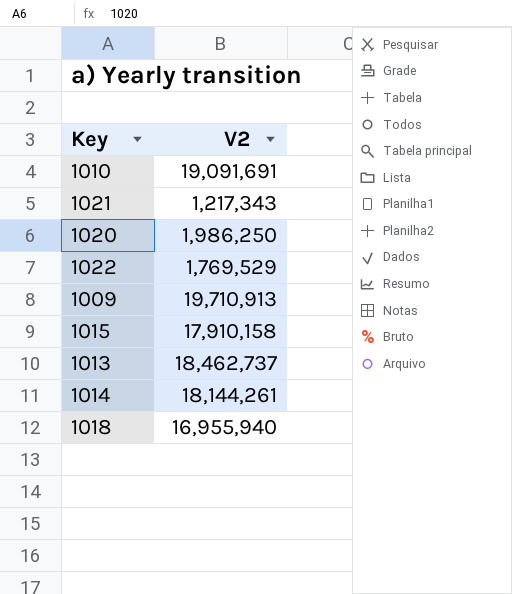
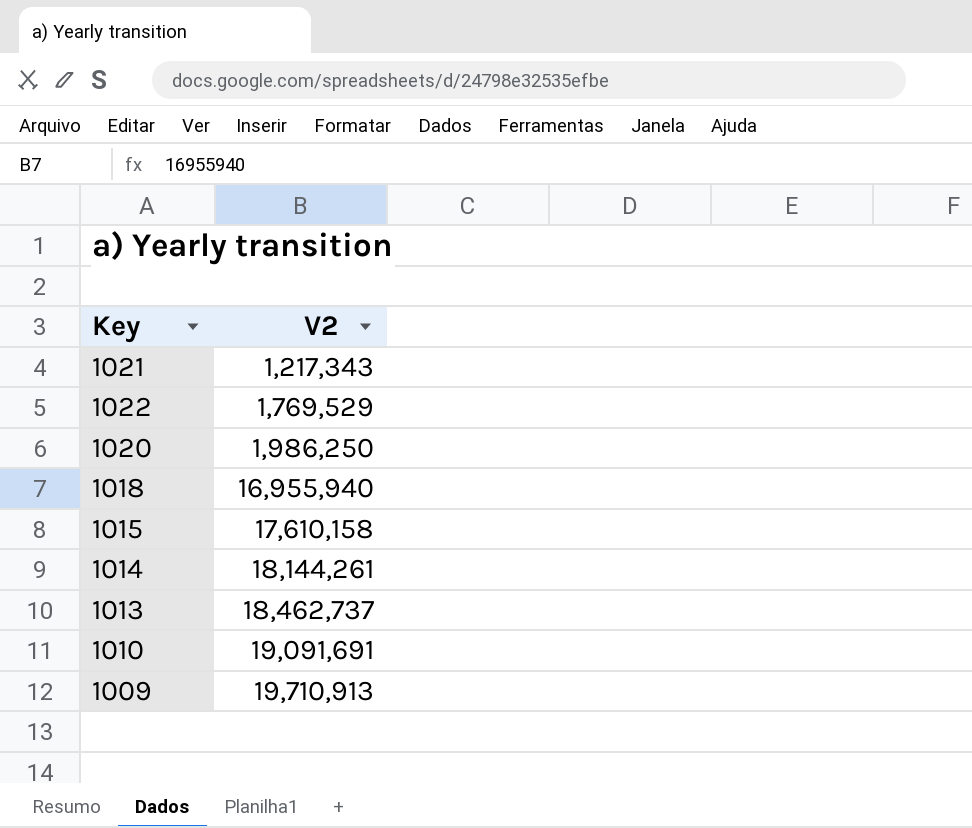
row order: none -> V2 ascending
1015 | V2: 17,910,158 -> 17,610,158

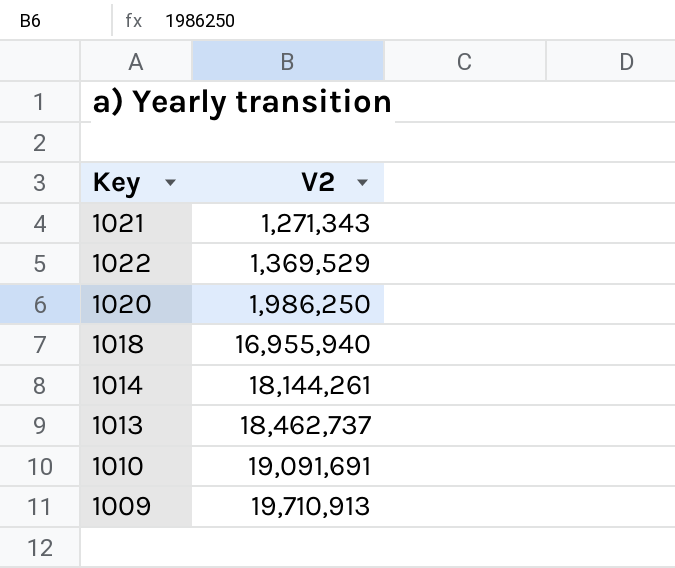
row 1015: 17,610,158 -> none
1021 | V2: 1,217,343 -> 1,271,343
1022 | V2: 1,769,529 -> 1,369,529

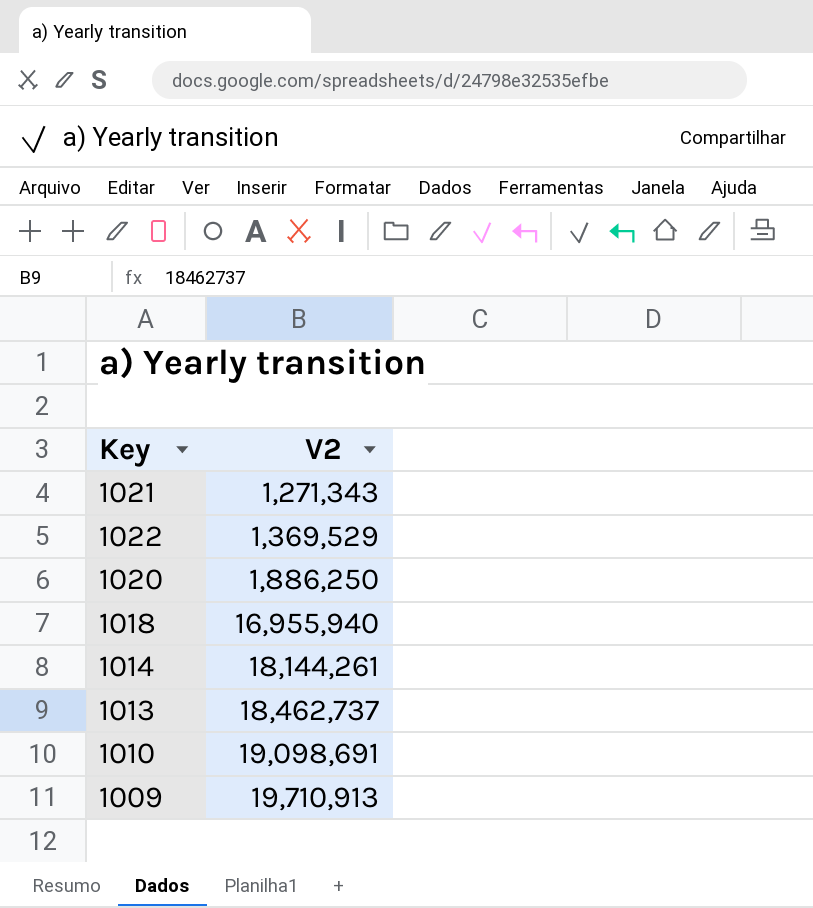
1020 | V2: 1,986,250 -> 1,886,250
1010 | V2: 19,091,691 -> 19,098,691

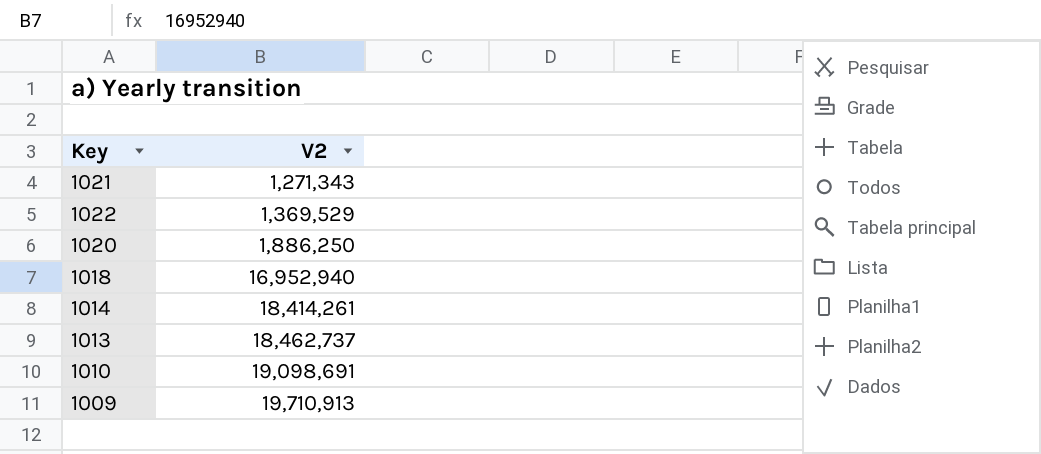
1018 | V2: 16,955,940 -> 16,952,940
1014 | V2: 18,144,261 -> 18,414,261

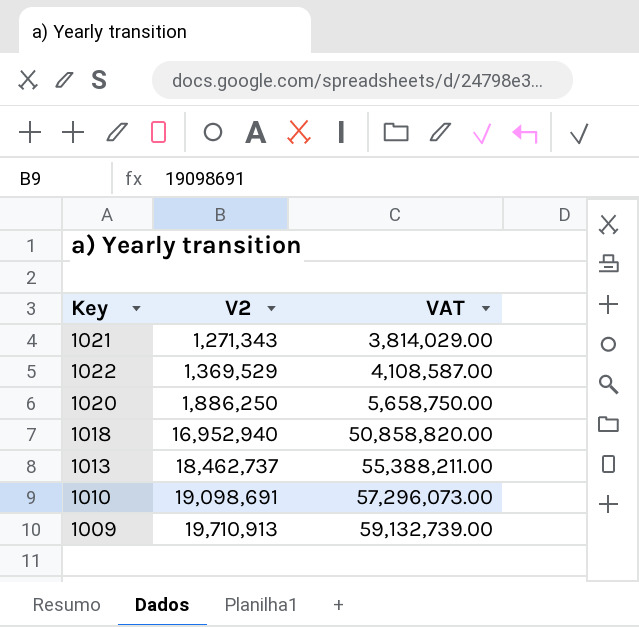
column VAT | formula: none -> [V2] * 3
row 1014: 18,414,261 -> none

